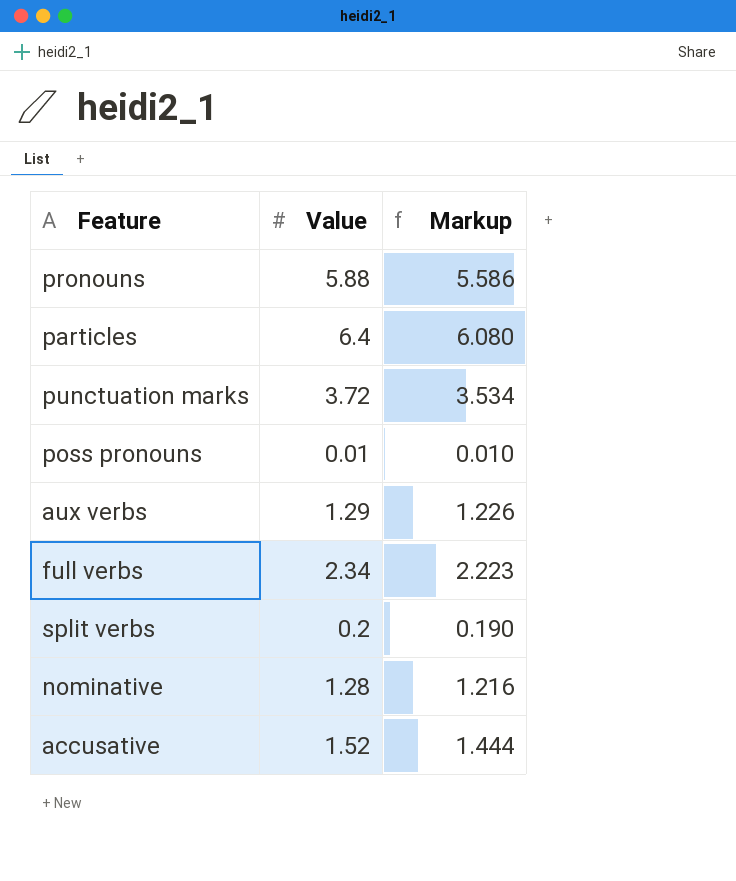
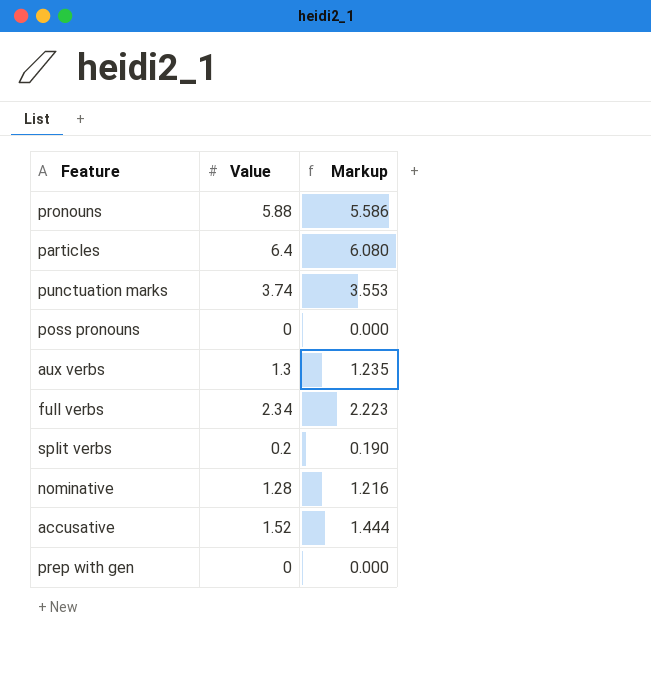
punctuation marks | Value: 3.72 -> 3.74
punctuation marks | Markup: 3.534 -> 3.553
poss pronouns | Value: 0.01 -> 0
poss pronouns | Markup: 0.010 -> 0.000
aux verbs | Value: 1.29 -> 1.3
aux verbs | Markup: 1.226 -> 1.235
row prep with gen: none -> 0 | 0.000

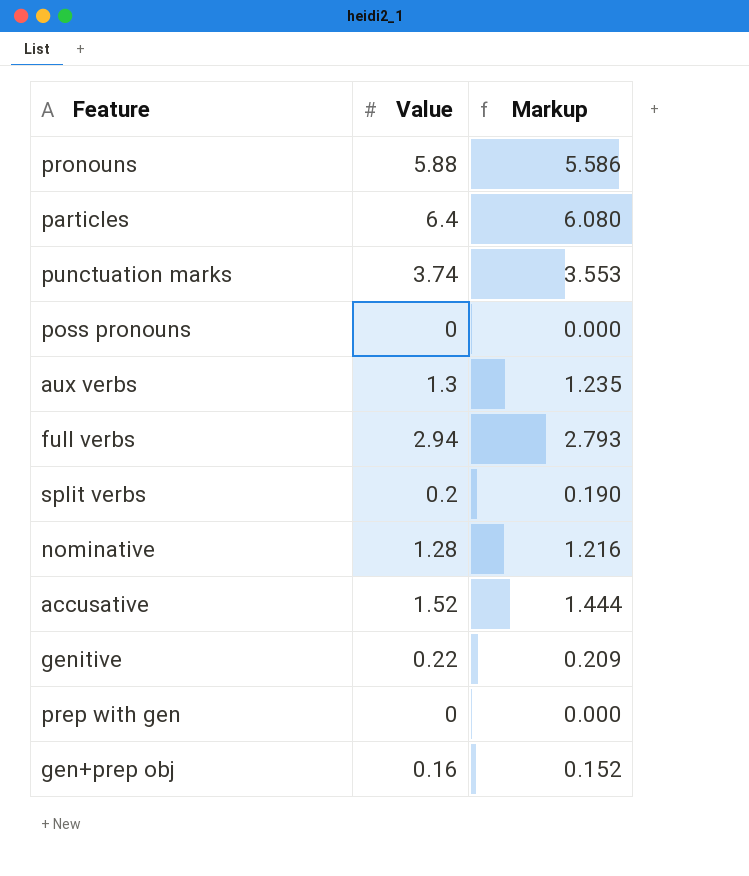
full verbs | Value: 2.34 -> 2.94
full verbs | Markup: 2.223 -> 2.793
row genitive: none -> 0.22 | 0.209
row gen+prep obj: none -> 0.16 | 0.152

